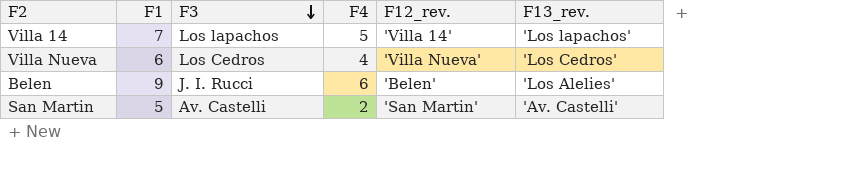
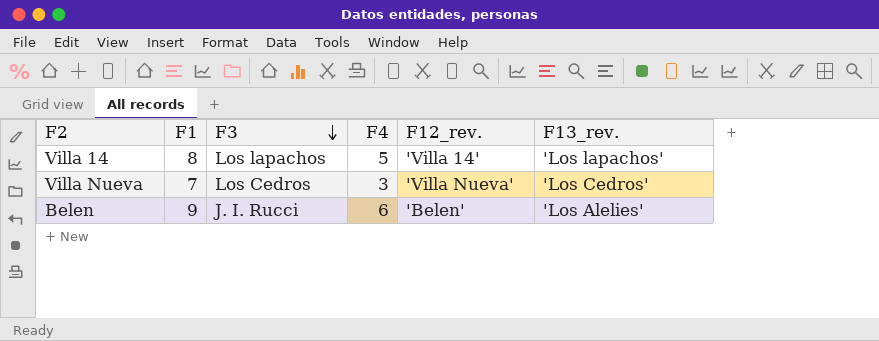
row San Martin: 5 | Av. Castelli | 2 | 'San Martin' | 'Av. Castelli' -> none
Villa 14 | F1: 7 -> 8
Villa Nueva | F1: 6 -> 7
Villa Nueva | F4: 4 -> 3

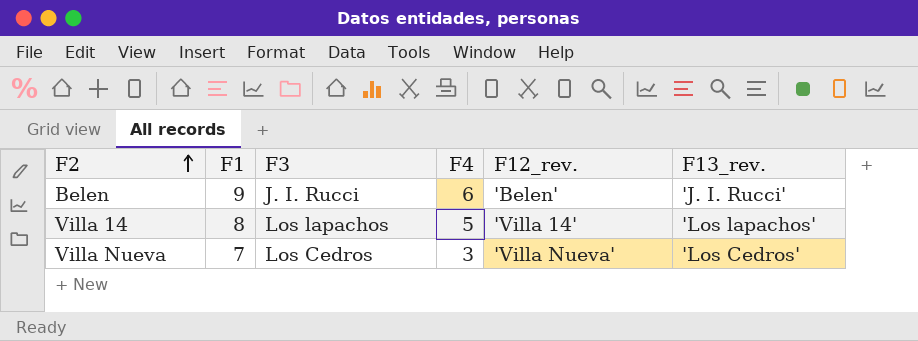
row order: F3 descending -> F2 ascending
Belen | F13_rev.: 'Los Alelies' -> 'J. I. Rucci'

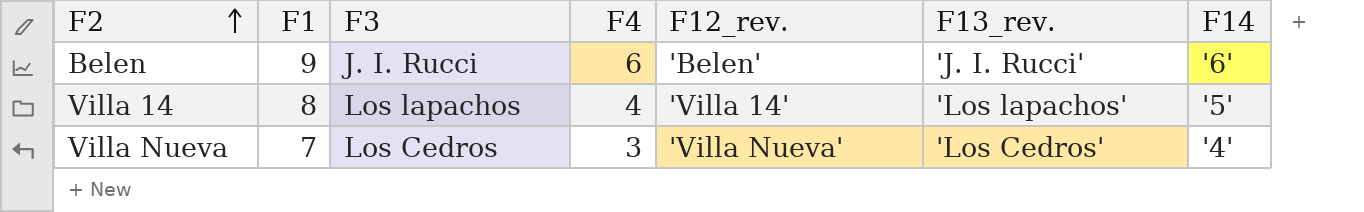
column F14 | position: none -> 7
Villa 14 | F4: 5 -> 4

